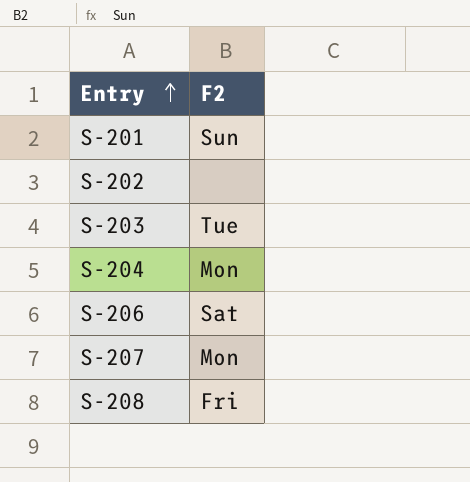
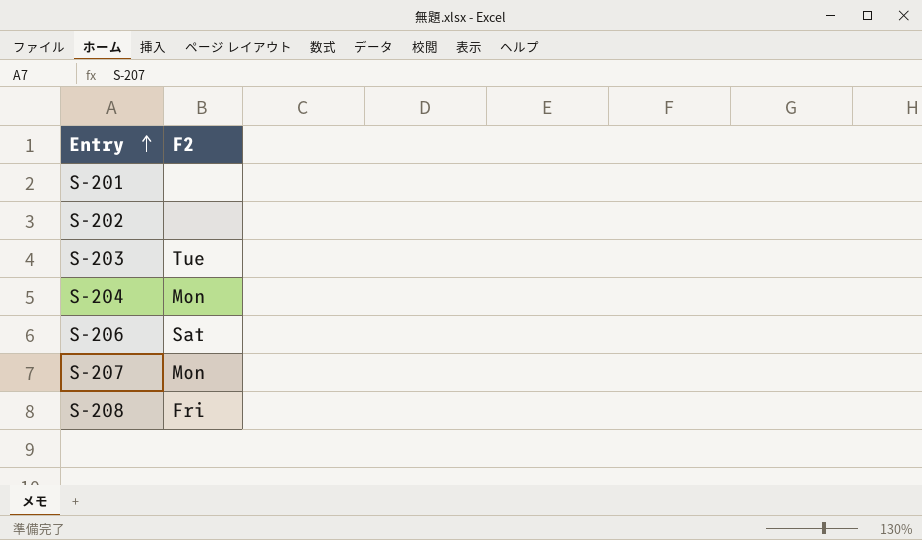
S-201 | F2: Sun -> none

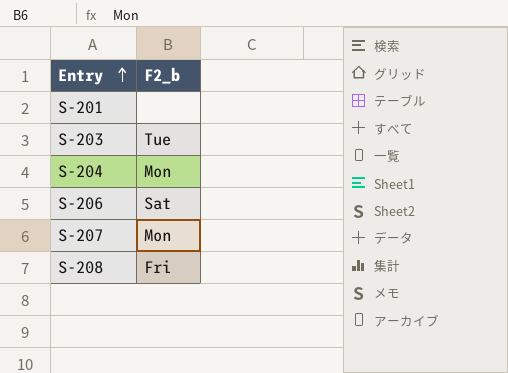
column name: F2 -> F2_b
row S-202: none -> none

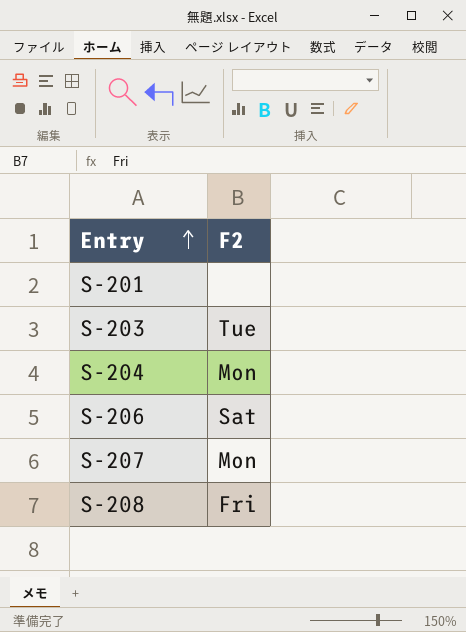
column name: F2_b -> F2

